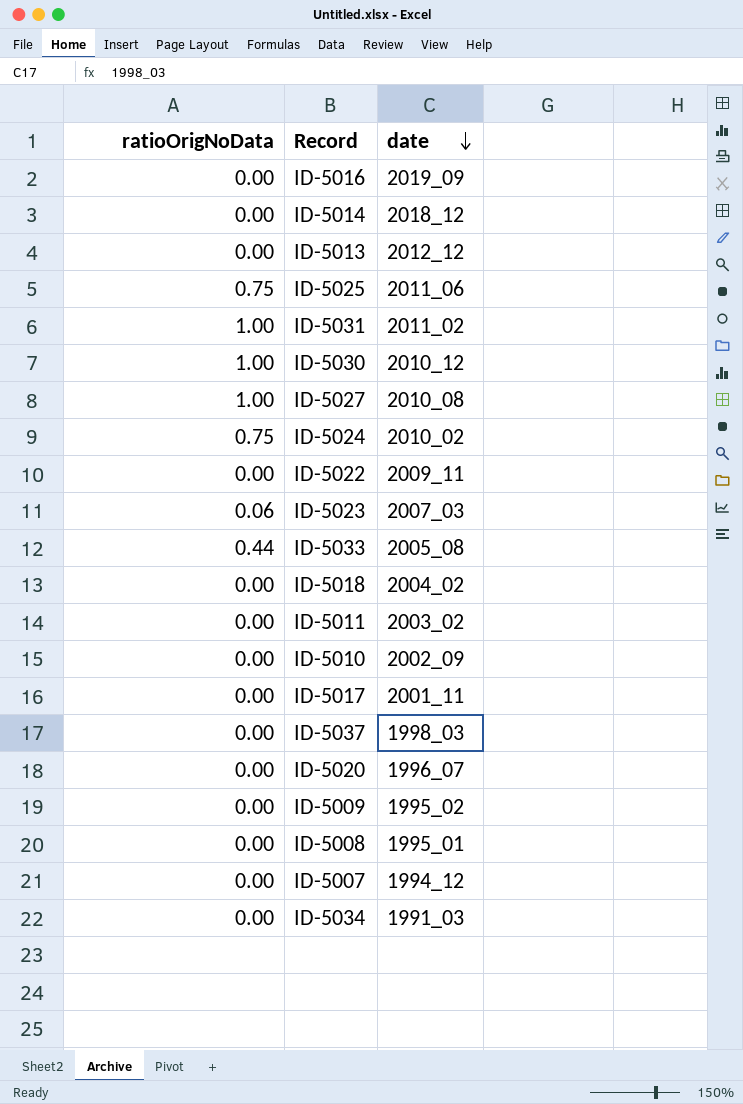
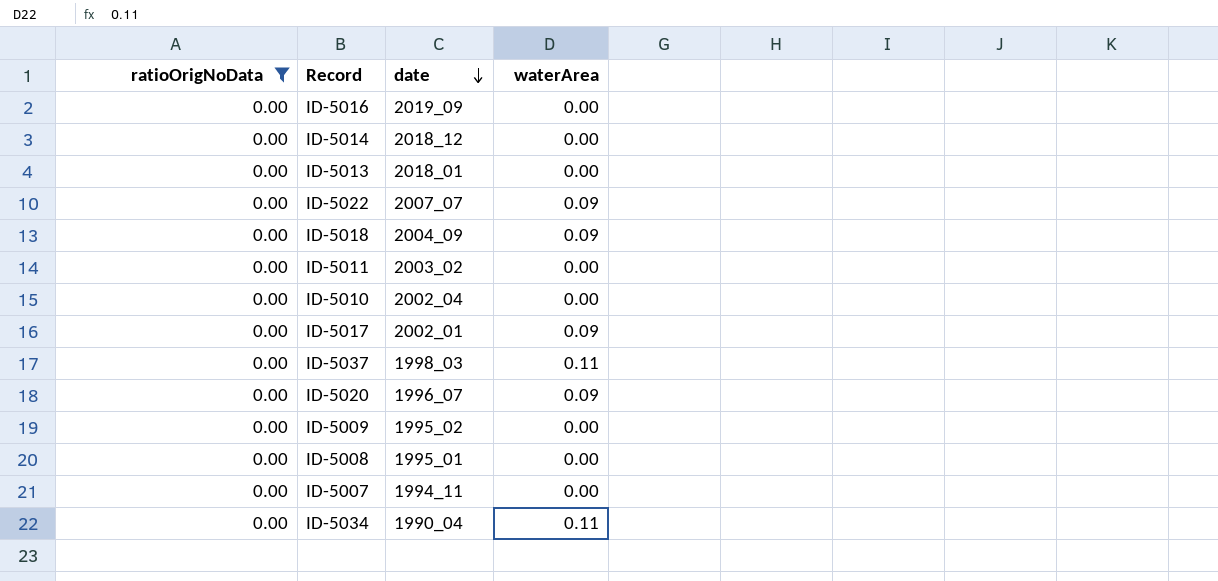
filter: none -> ratioOrigNoData = 0.00
column waterArea | position: none -> 4
ID-5013 | date: 2012_12 -> 2018_01
ID-5022 | date: 2009_11 -> 2007_07
ID-5018 | date: 2004_02 -> 2004_09
ID-5010 | date: 2002_09 -> 2002_04
ID-5017 | date: 2001_11 -> 2002_01
ID-5007 | date: 1994_12 -> 1994_11
ID-5034 | date: 1991_03 -> 1990_04

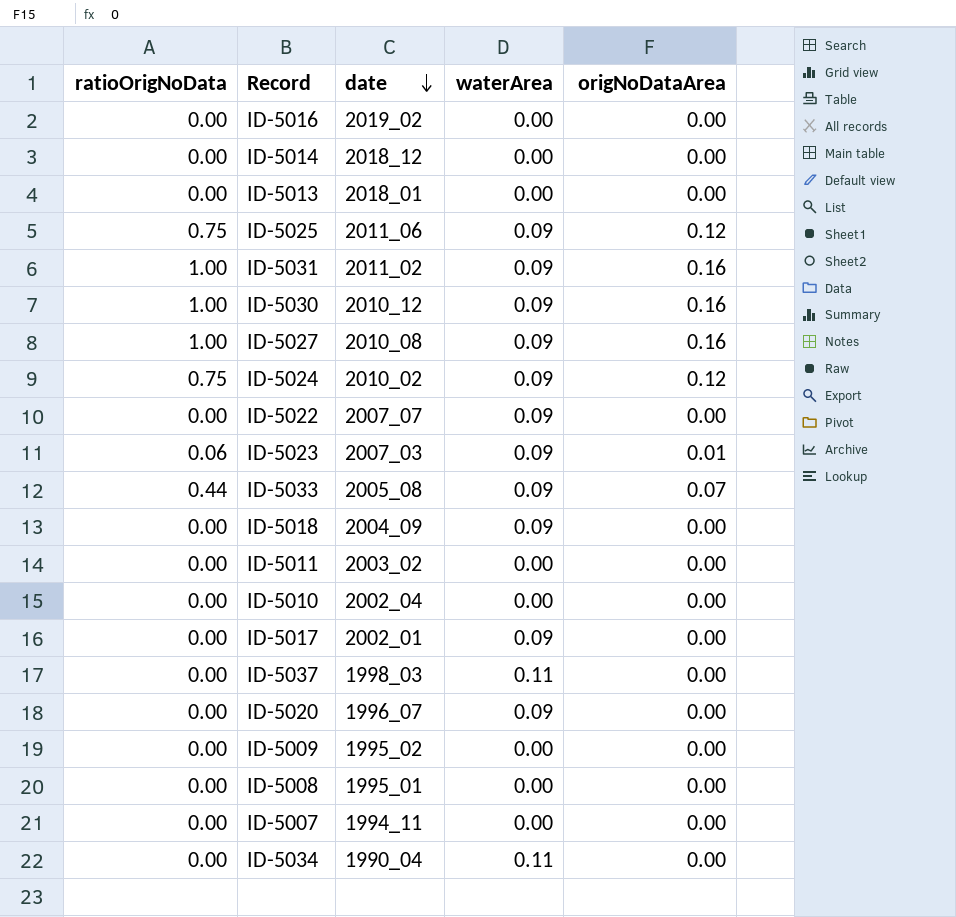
filter: ratioOrigNoData = 0.00 -> none
column origNoDataArea | position: none -> 5
ID-5016 | date: 2019_09 -> 2019_02

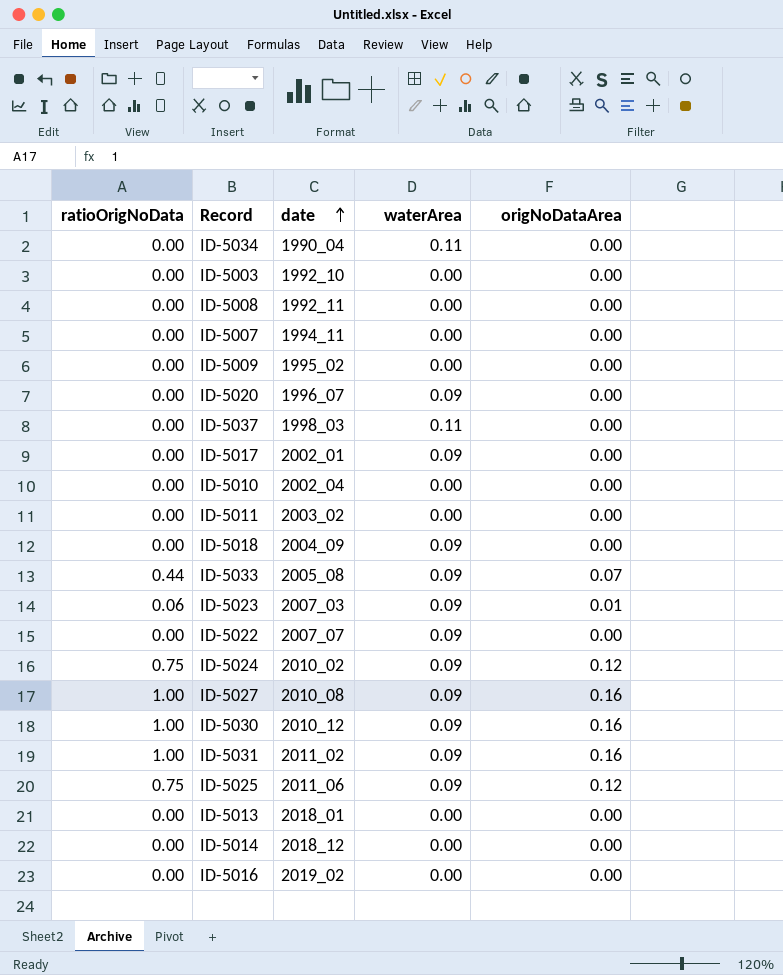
row order: date descending -> date ascending
row ID-5003: none -> 0.00 | 1992_10 | 0.00 | 0.00
ID-5008 | date: 1995_01 -> 1992_11

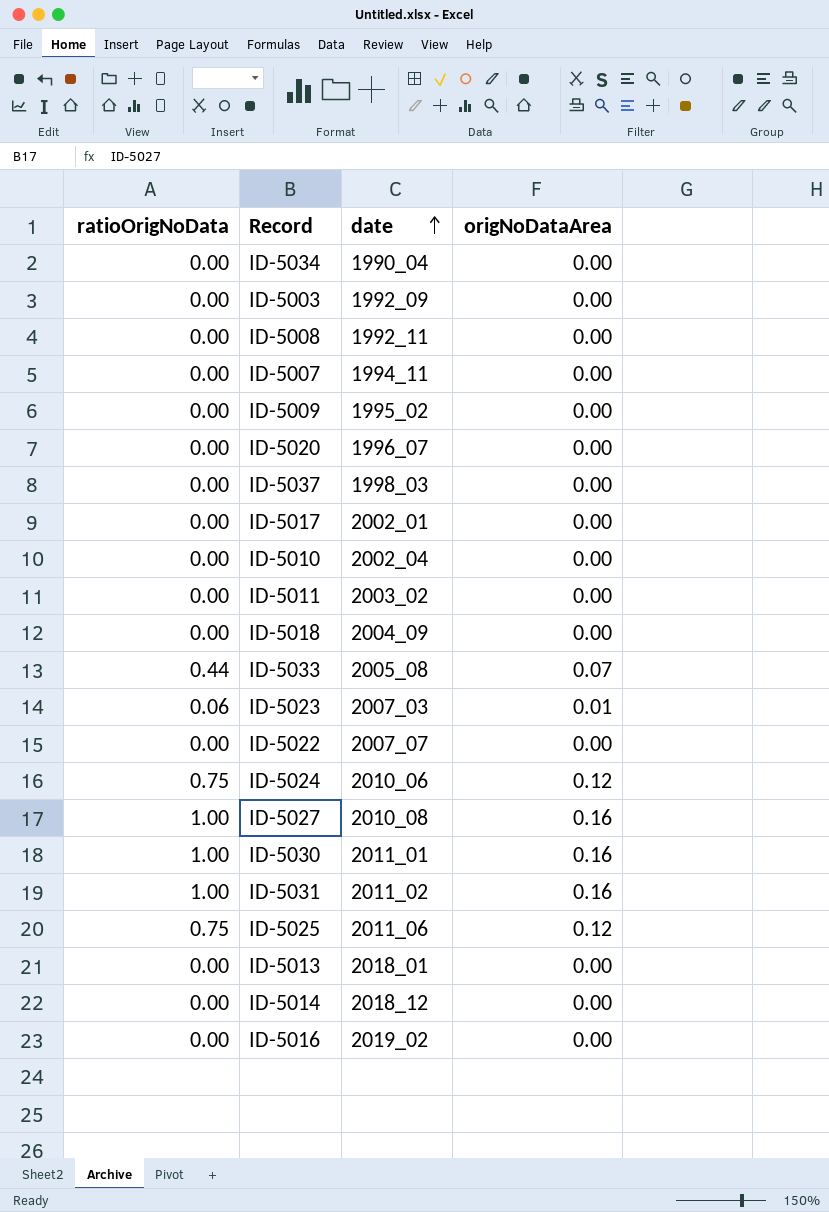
column waterArea | position: 4 -> none
ID-5003 | date: 1992_10 -> 1992_09
ID-5024 | date: 2010_02 -> 2010_06
ID-5030 | date: 2010_12 -> 2011_01

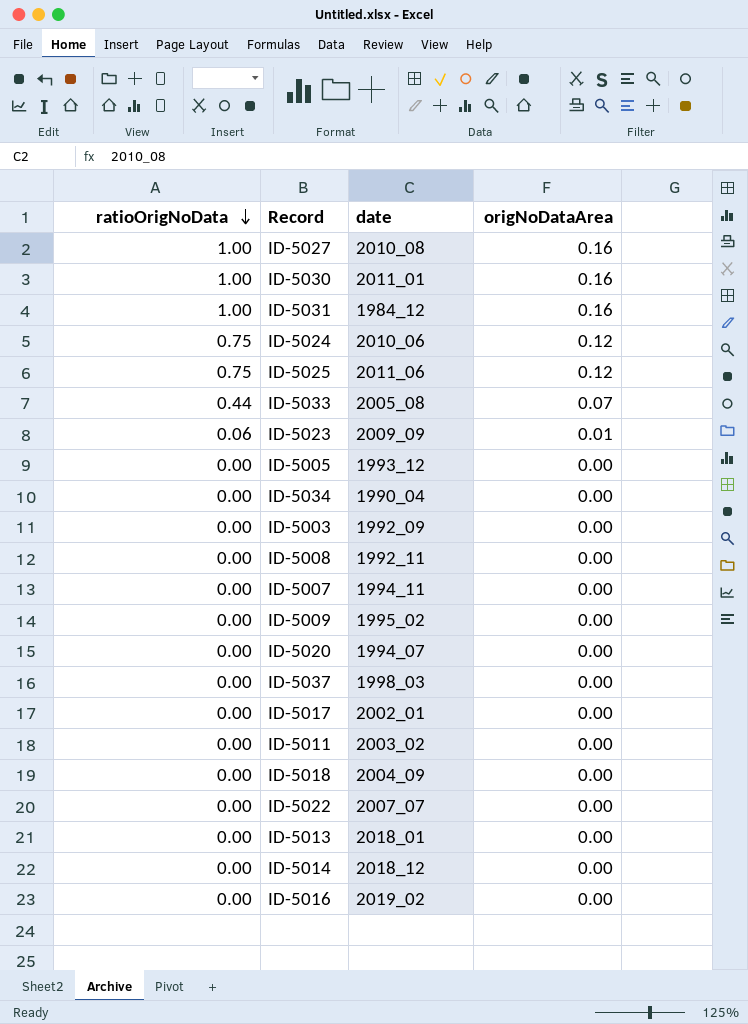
row order: date ascending -> ratioOrigNoData descending
row ID-5010: 0.00 | 2002_04 | 0.00 -> none
ID-5031 | date: 2011_02 -> 1984_12
ID-5023 | date: 2007_03 -> 2009_09
row ID-5005: none -> 0.00 | 1993_12 | 0.00
ID-5020 | date: 1996_07 -> 1994_07

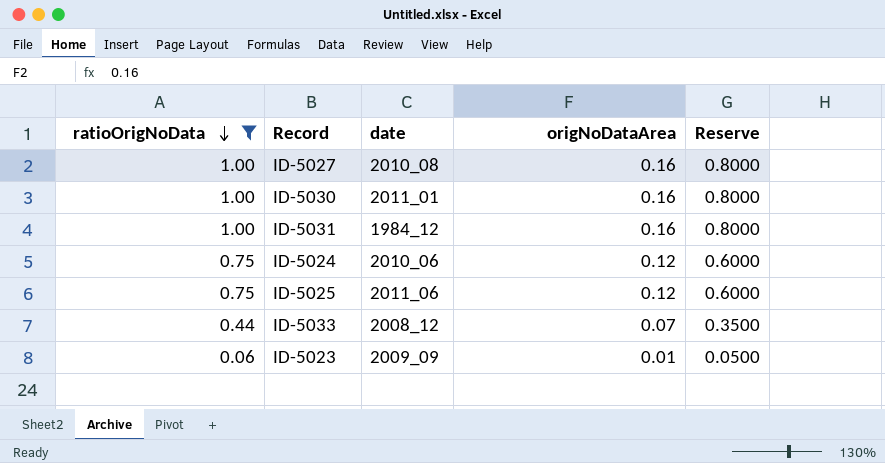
filter: none -> ratioOrigNoData != 0.00
column Reserve | formula: none -> [origNoDataArea] * 5
ID-5033 | date: 2005_08 -> 2008_12

